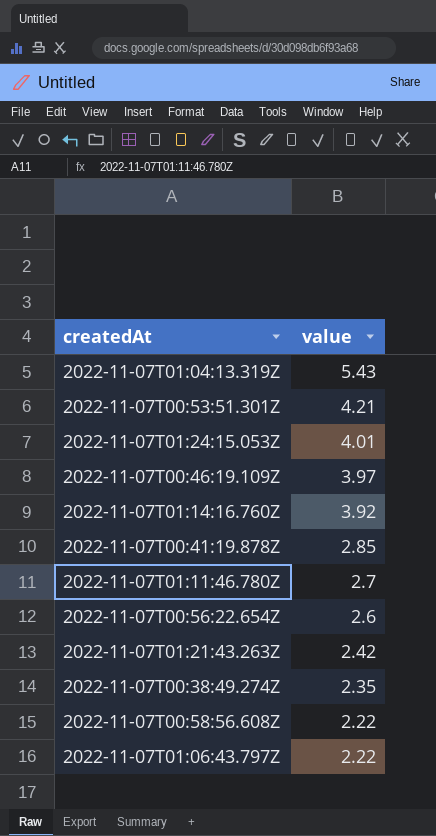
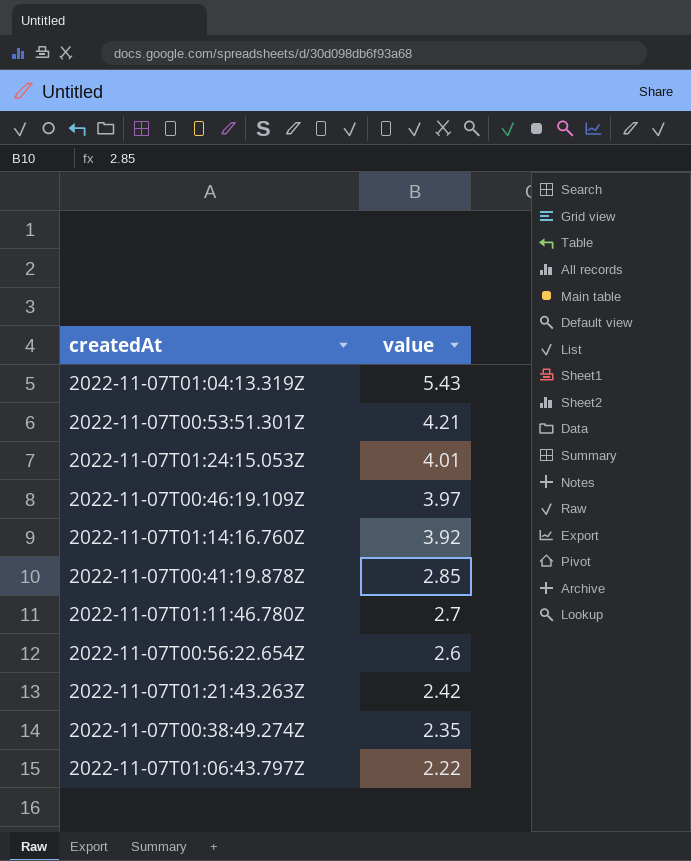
row 2022-11-07T00:58:56.608Z: 2.22 -> none

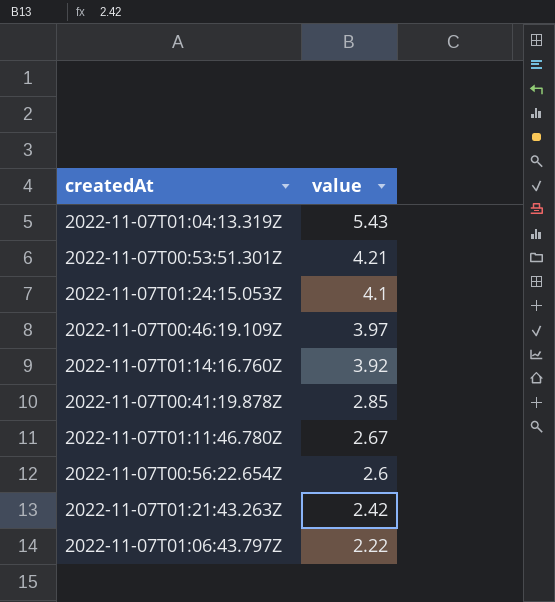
row 2022-11-07T00:38:49.274Z: 2.35 -> none
2022-11-07T01:24:15.053Z | value: 4.01 -> 4.1
2022-11-07T01:11:46.780Z | value: 2.7 -> 2.67

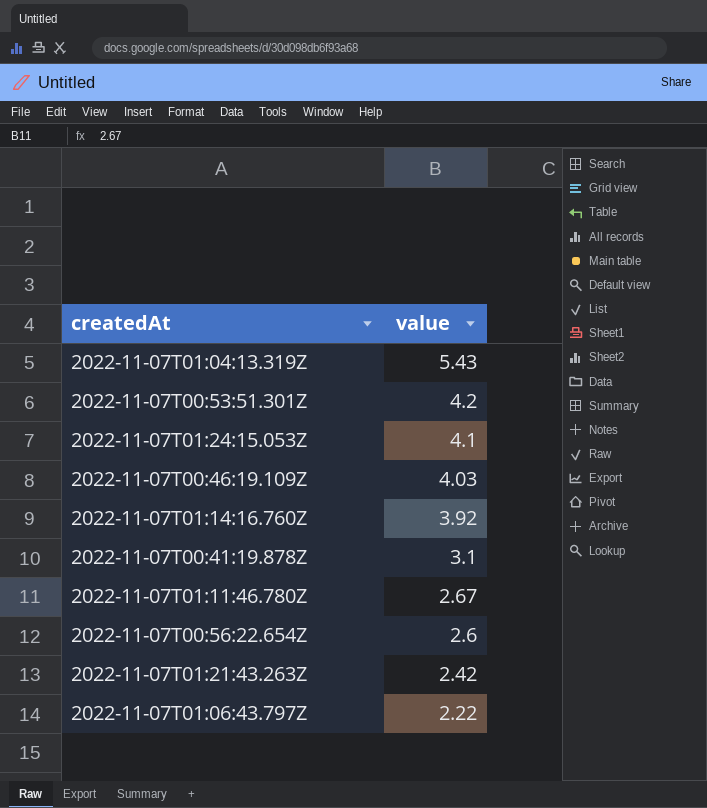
2022-11-07T00:53:51.301Z | value: 4.21 -> 4.2
2022-11-07T00:46:19.109Z | value: 3.97 -> 4.03
2022-11-07T00:41:19.878Z | value: 2.85 -> 3.1

